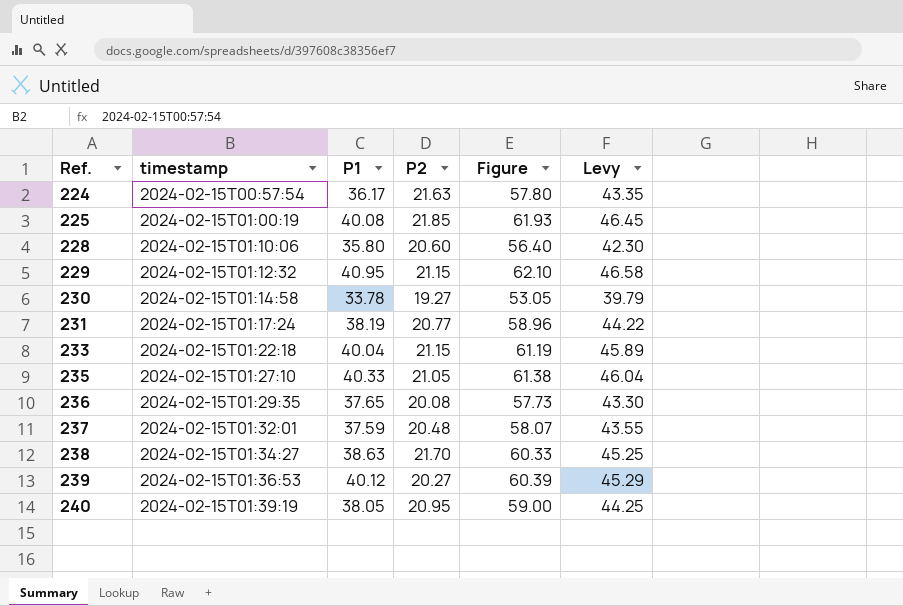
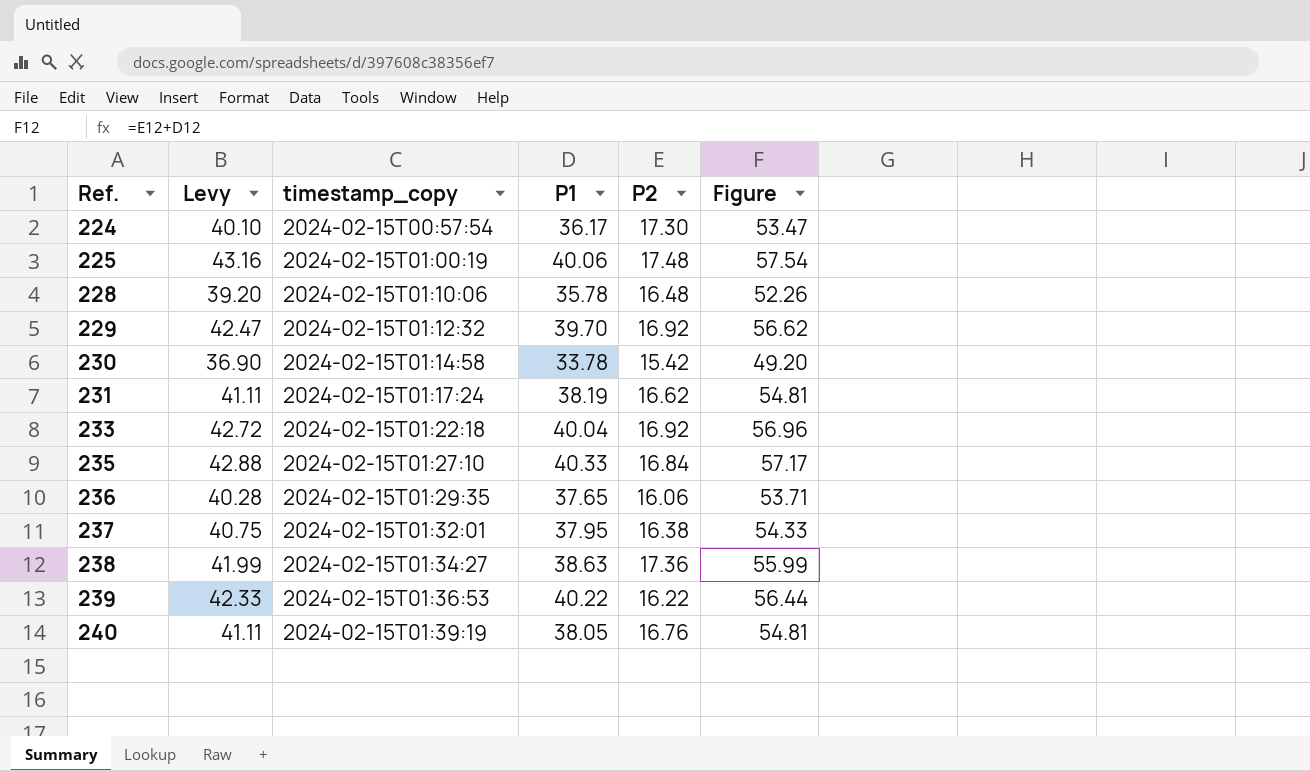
column Levy | position: 6 -> 2
column name: timestamp -> timestamp_copy
224 | Levy: 43.35 -> 40.10
224 | P2: 21.63 -> 17.30
224 | Figure: 57.80 -> 53.47
225 | Levy: 46.45 -> 43.16
225 | P1: 40.08 -> 40.06
225 | P2: 21.85 -> 17.48
225 | Figure: 61.93 -> 57.54
228 | Levy: 42.30 -> 39.20
228 | P1: 35.80 -> 35.78
228 | P2: 20.60 -> 16.48
228 | Figure: 56.40 -> 52.26
229 | Levy: 46.58 -> 42.47
229 | P1: 40.95 -> 39.70
229 | P2: 21.15 -> 16.92
229 | Figure: 62.10 -> 56.62
230 | Levy: 39.79 -> 36.90
230 | P2: 19.27 -> 15.42
230 | Figure: 53.05 -> 49.20
231 | Levy: 44.22 -> 41.11
231 | P2: 20.77 -> 16.62
231 | Figure: 58.96 -> 54.81
233 | Levy: 45.89 -> 42.72
233 | P2: 21.15 -> 16.92
233 | Figure: 61.19 -> 56.96
235 | Levy: 46.04 -> 42.88
235 | P2: 21.05 -> 16.84
235 | Figure: 61.38 -> 57.17
236 | Levy: 43.30 -> 40.28
236 | P2: 20.08 -> 16.06
236 | Figure: 57.73 -> 53.71
237 | Levy: 43.55 -> 40.75
237 | P1: 37.59 -> 37.95
237 | P2: 20.48 -> 16.38
237 | Figure: 58.07 -> 54.33
238 | Levy: 45.25 -> 41.99
238 | P2: 21.70 -> 17.36
238 | Figure: 60.33 -> 55.99
239 | Levy: 45.29 -> 42.33
239 | P1: 40.12 -> 40.22
239 | P2: 20.27 -> 16.22
239 | Figure: 60.39 -> 56.44
240 | Levy: 44.25 -> 41.11
240 | P2: 20.95 -> 16.76
240 | Figure: 59.00 -> 54.81

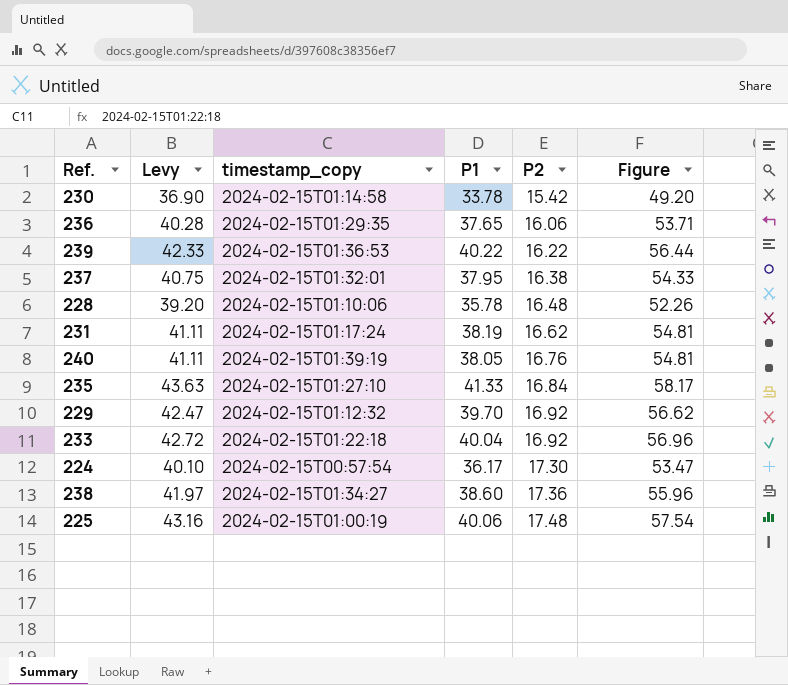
row order: Ref. ascending -> P2 ascending
235 | Levy: 42.88 -> 43.63
235 | P1: 40.33 -> 41.33
235 | Figure: 57.17 -> 58.17
238 | Levy: 41.99 -> 41.97
238 | P1: 38.63 -> 38.60
238 | Figure: 55.99 -> 55.96

